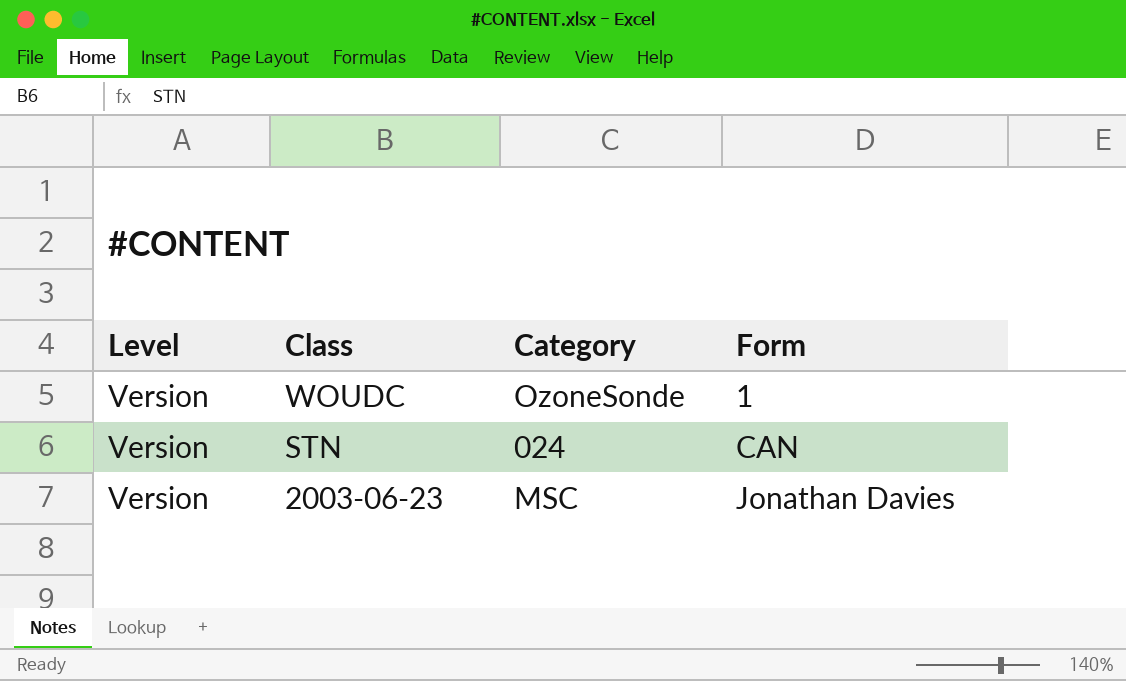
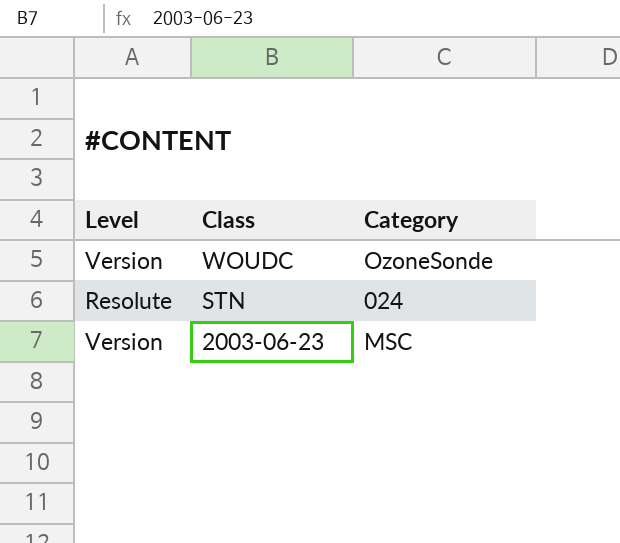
column Form | position: 4 -> none
STN | Level: Version -> Resolute

